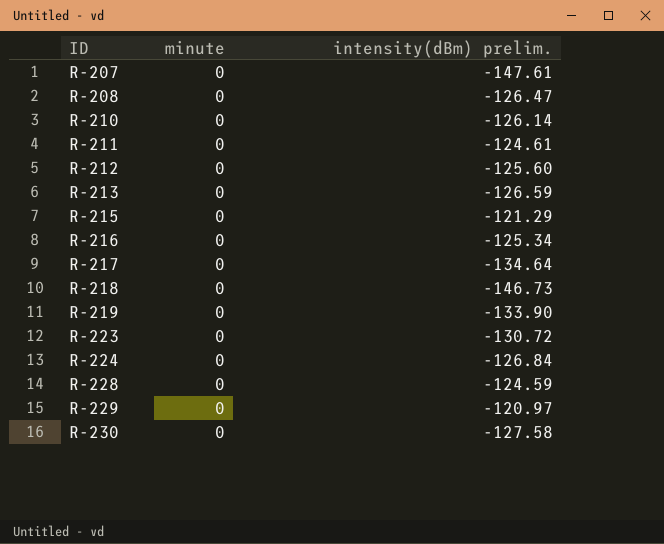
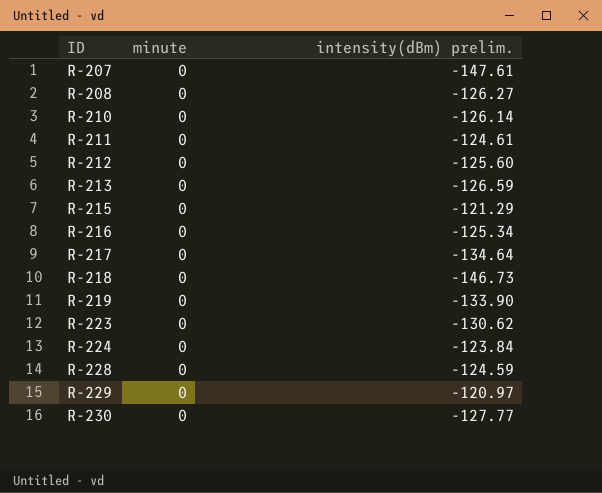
R-208 | intensity(dBm) prelim.: -126.47 -> -126.27
R-223 | intensity(dBm) prelim.: -130.72 -> -130.62
R-224 | intensity(dBm) prelim.: -126.84 -> -123.84
R-230 | intensity(dBm) prelim.: -127.58 -> -127.77

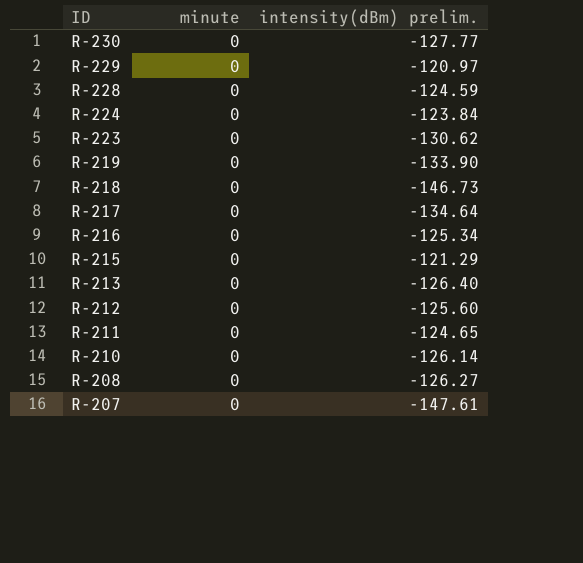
row order: ID ascending -> ID descending
R-213 | intensity(dBm) prelim.: -126.59 -> -126.40
R-211 | intensity(dBm) prelim.: -124.61 -> -124.65

